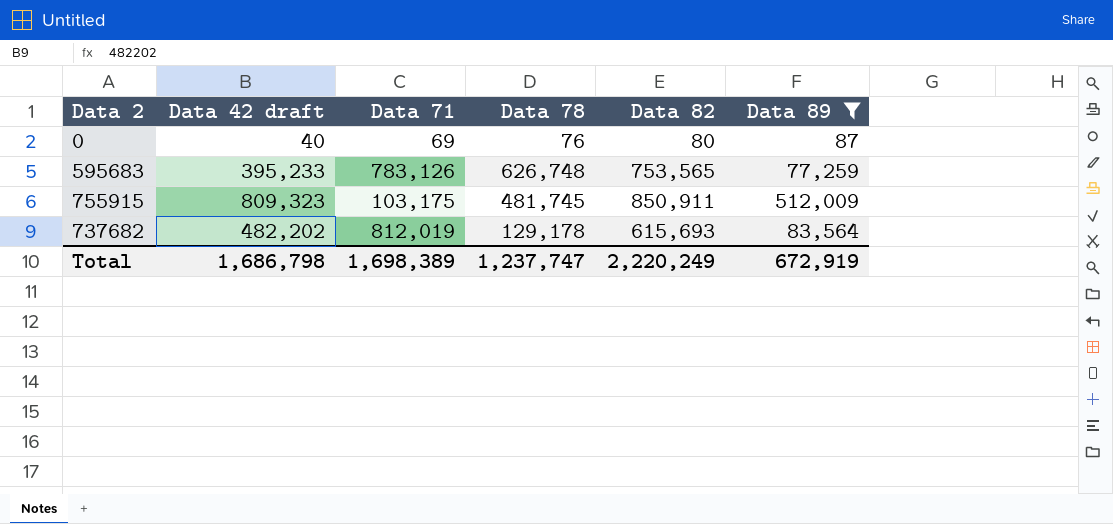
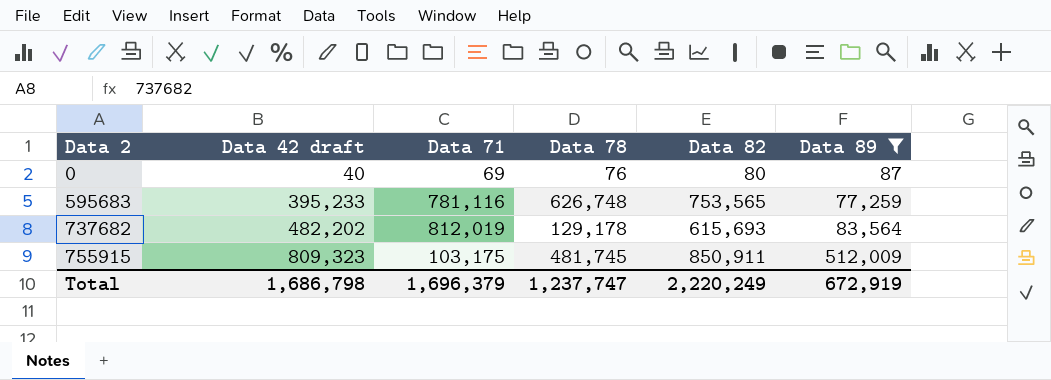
row order: none -> Data 2 ascending
595683 | Data 71: 783,126 -> 781,116
Total | Data 71: 1,698,389 -> 1,696,379

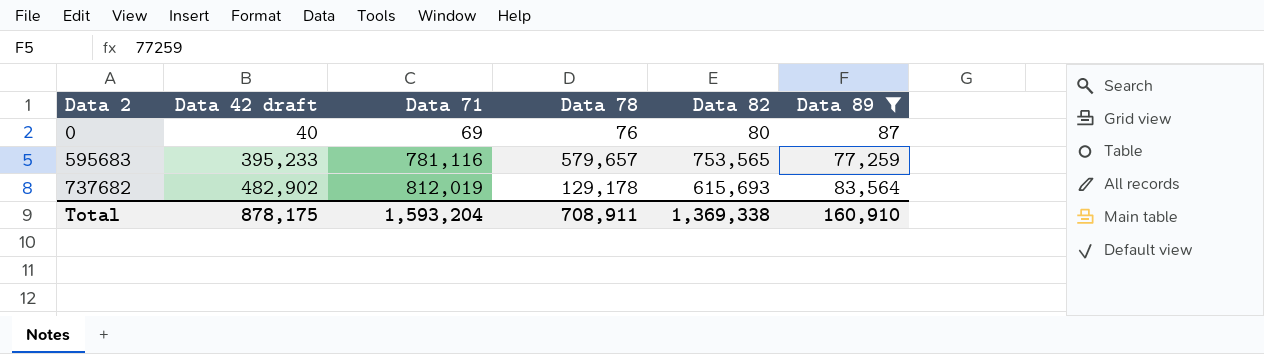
row 755915: 809,323 | 103,175 | 481,745 | 850,911 | 512,009 -> none
595683 | Data 78: 626,748 -> 579,657
737682 | Data 42 draft: 482,202 -> 482,902
Total | Data 42 draft: 1,686,798 -> 878,175
Total | Data 71: 1,696,379 -> 1,593,204
Total | Data 78: 1,237,747 -> 708,911
Total | Data 82: 2,220,249 -> 1,369,338
Total | Data 89: 672,919 -> 160,910

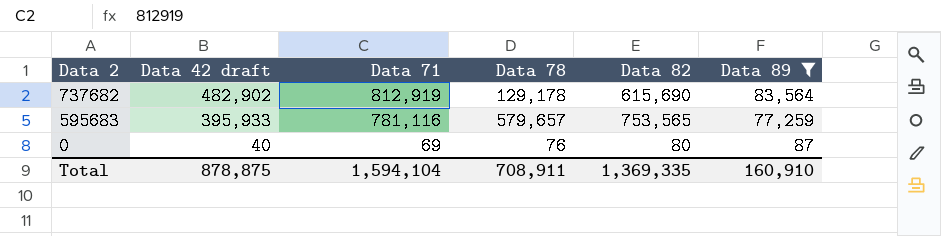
row order: Data 2 ascending -> Data 2 descending
737682 | Data 71: 812,019 -> 812,919
737682 | Data 82: 615,693 -> 615,690
595683 | Data 42 draft: 395,233 -> 395,933
Total | Data 42 draft: 878,175 -> 878,875
Total | Data 71: 1,593,204 -> 1,594,104
Total | Data 82: 1,369,338 -> 1,369,335

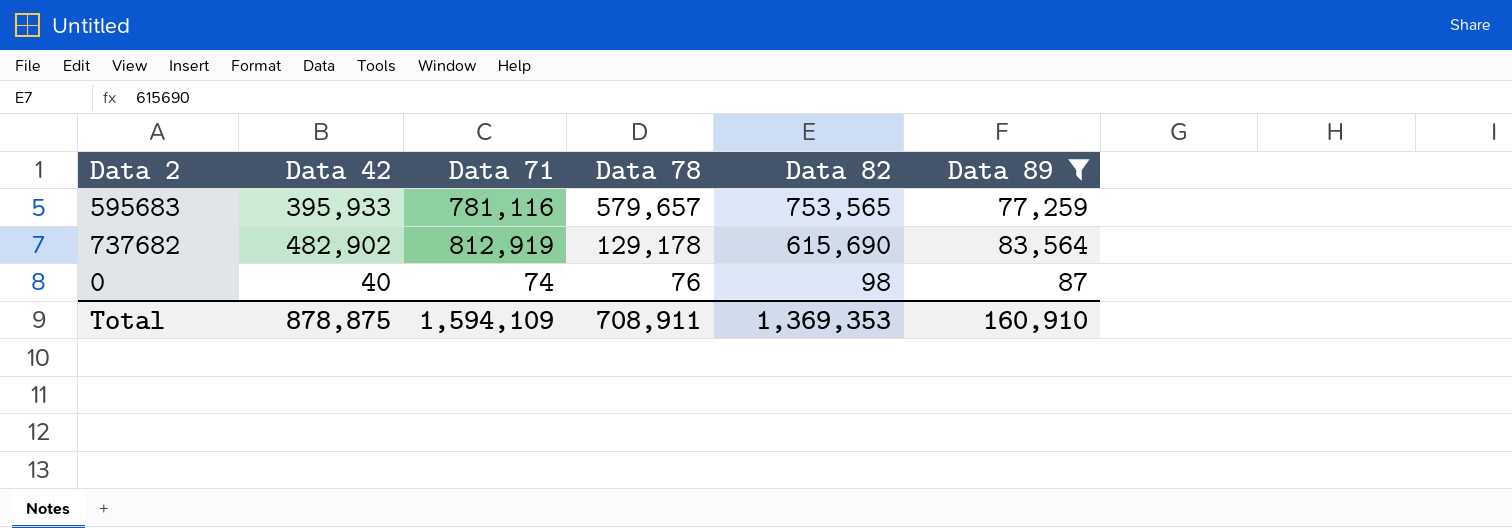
row order: Data 2 descending -> Data 78 descending
column name: Data 42 draft -> Data 42
0 | Data 71: 69 -> 74
0 | Data 82: 80 -> 98
Total | Data 71: 1,594,104 -> 1,594,109
Total | Data 82: 1,369,335 -> 1,369,353

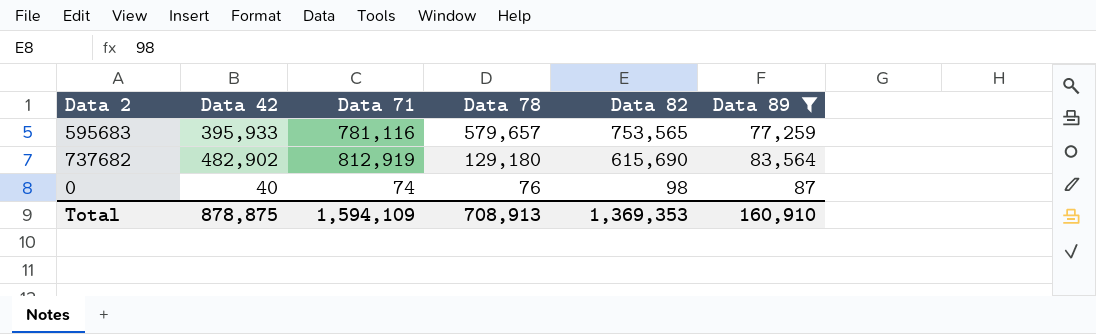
737682 | Data 78: 129,178 -> 129,180
Total | Data 78: 708,911 -> 708,913

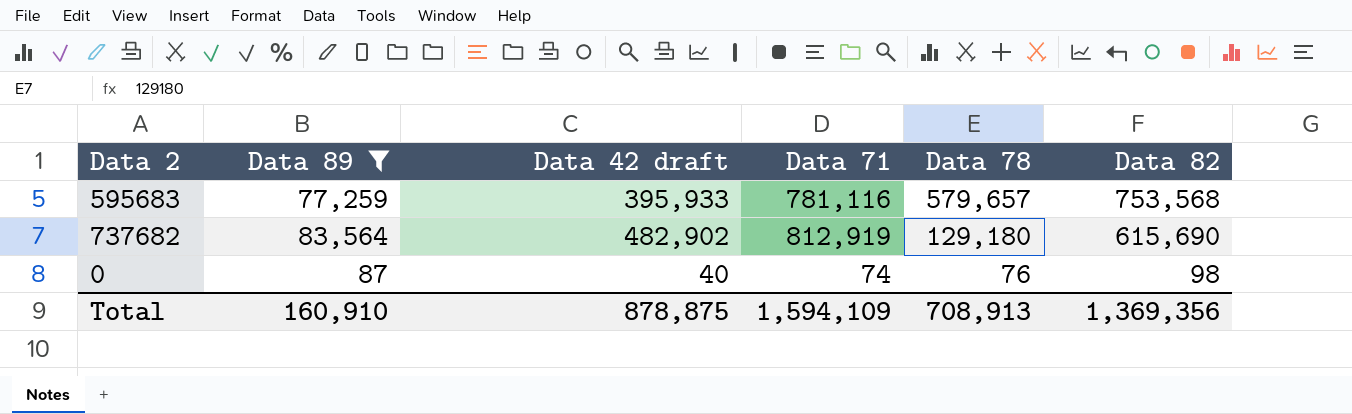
column Data 89 | position: 6 -> 2
column name: Data 42 -> Data 42 draft
595683 | Data 82: 753,565 -> 753,568
Total | Data 82: 1,369,353 -> 1,369,356

